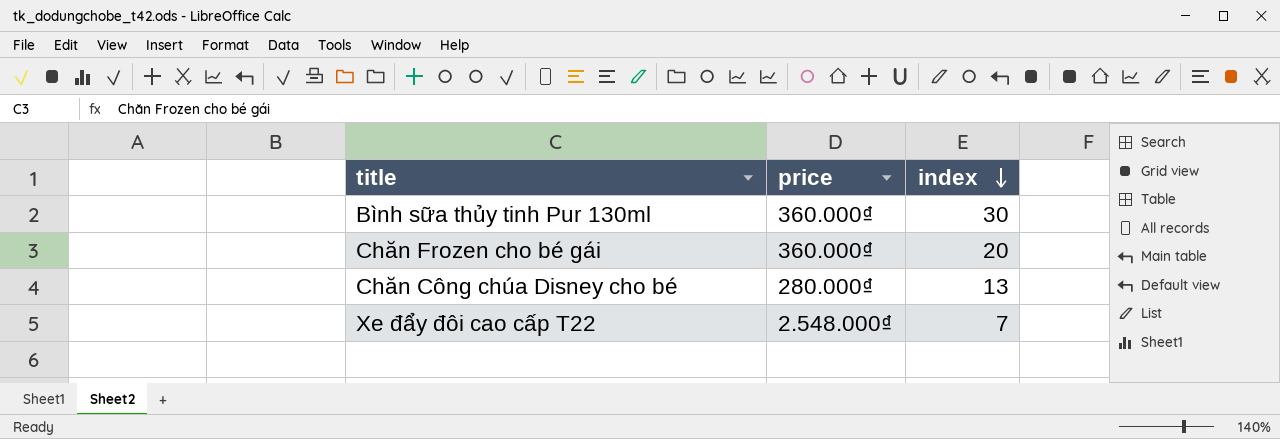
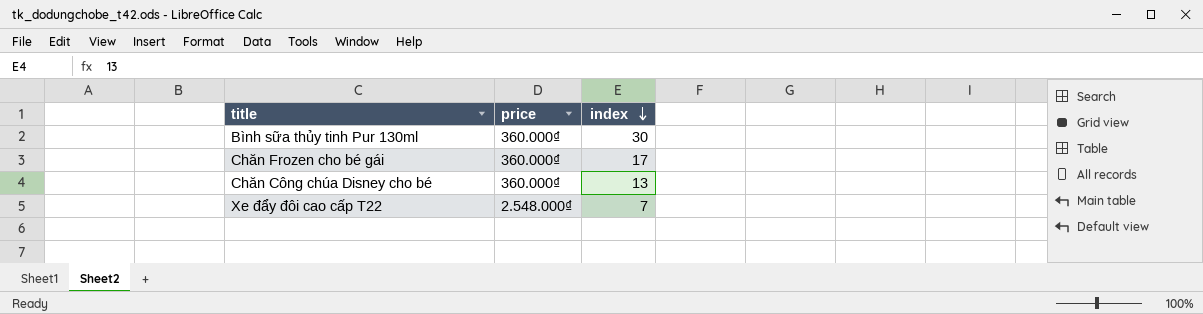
Chăn Frozen cho bé gái | index: 20 -> 17
Chăn Công chúa Disney cho bé | price: 280.000₫ -> 360.000₫

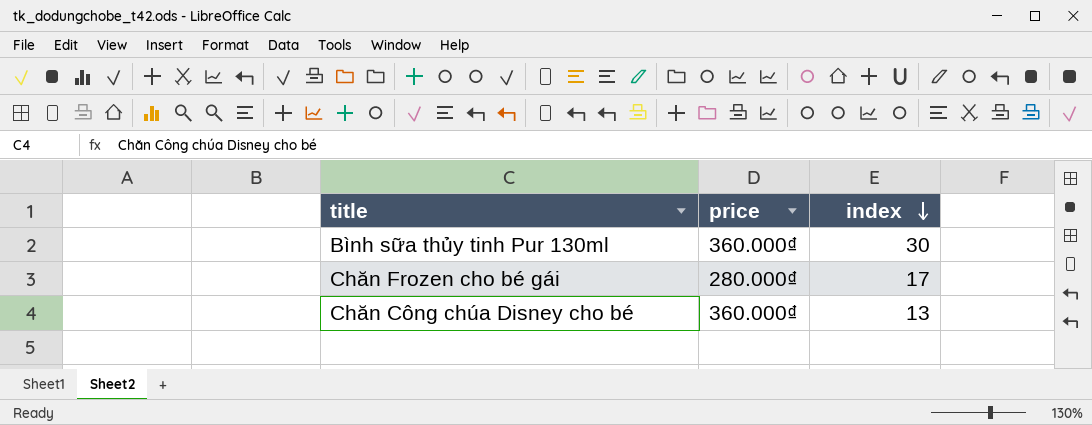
row Xe đẩy đôi cao cấp T22: 2.548.000₫ | 7 -> none
Chăn Frozen cho bé gái | price: 360.000₫ -> 280.000₫

